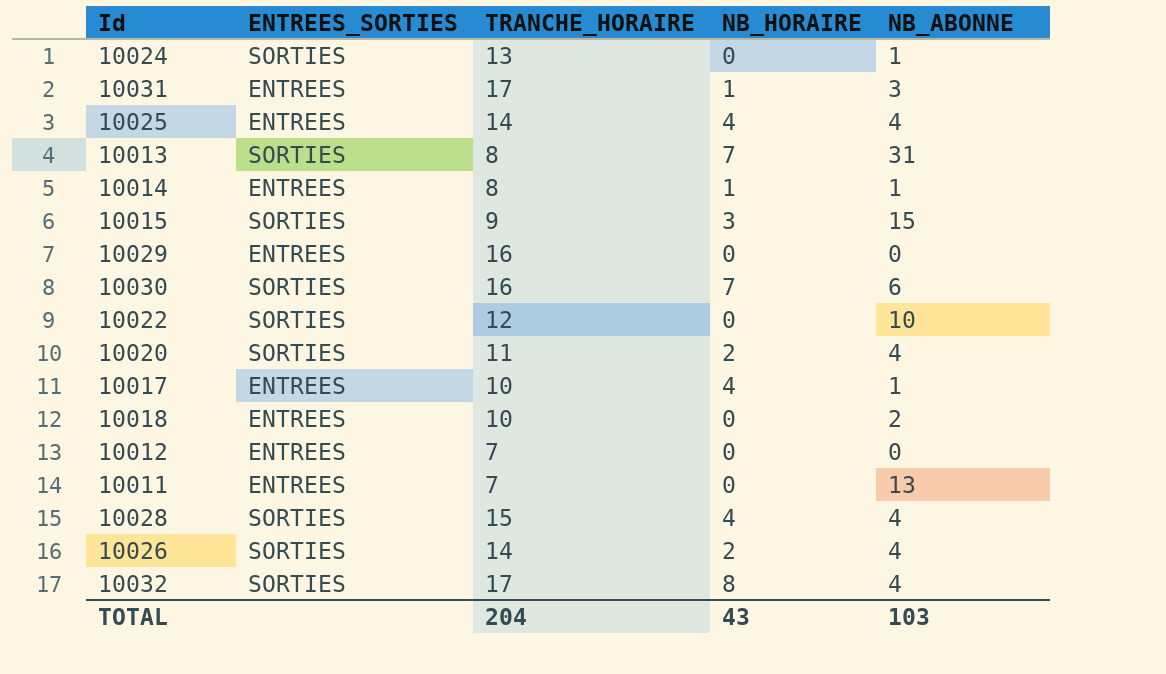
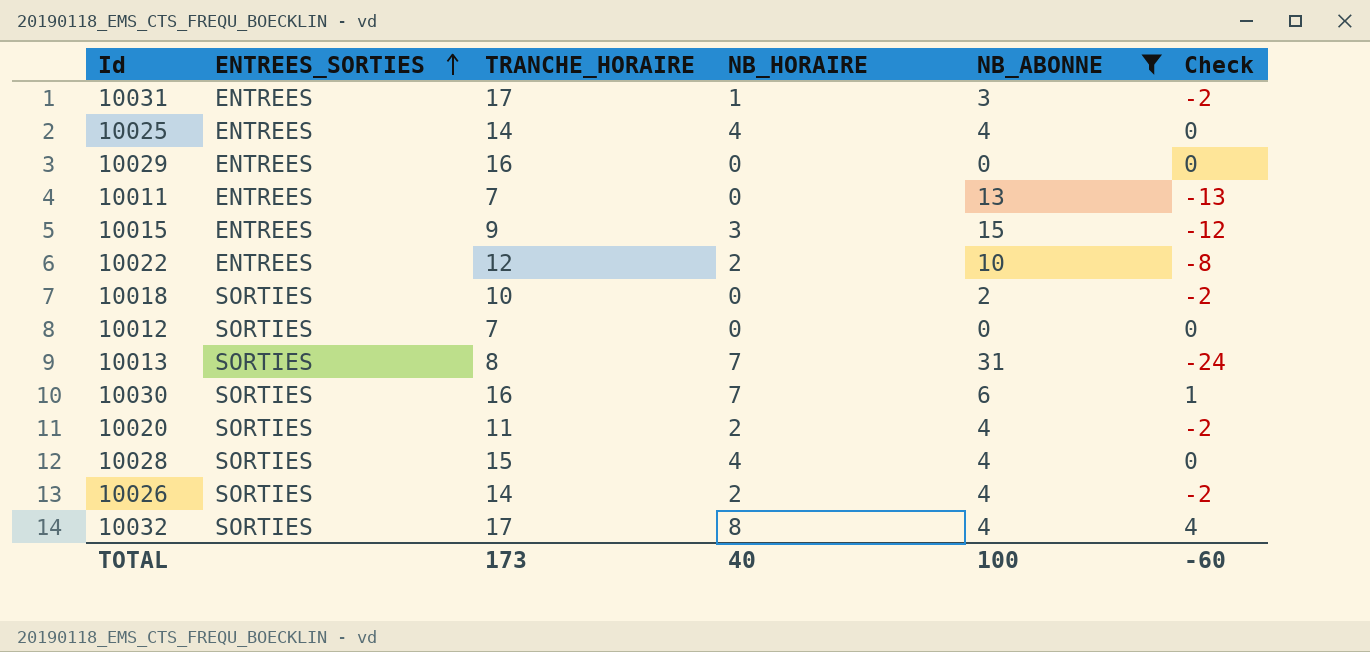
filter: none -> NB_ABONNE != 1
row order: none -> ENTREES_SORTIES ascending
column Check | formula: none -> [NB_HORAIRE] - [NB_ABONNE]
10015 | ENTREES_SORTIES: SORTIES -> ENTREES
10022 | ENTREES_SORTIES: SORTIES -> ENTREES
10022 | NB_HORAIRE: 0 -> 2
10018 | ENTREES_SORTIES: ENTREES -> SORTIES
10012 | ENTREES_SORTIES: ENTREES -> SORTIES
TOTAL | TRANCHE_HORAIRE: 204 -> 173
TOTAL | NB_HORAIRE: 43 -> 40
TOTAL | NB_ABONNE: 103 -> 100

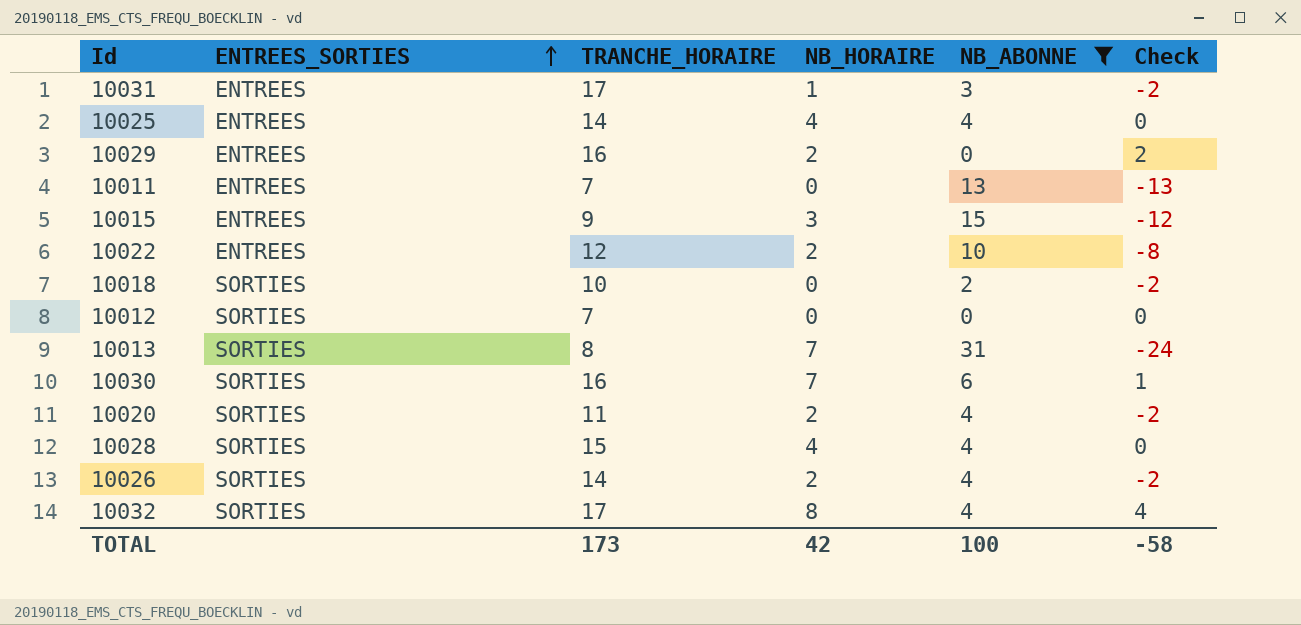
10029 | NB_HORAIRE: 0 -> 2
10029 | Check: 0 -> 2
TOTAL | NB_HORAIRE: 40 -> 42
TOTAL | Check: -60 -> -58

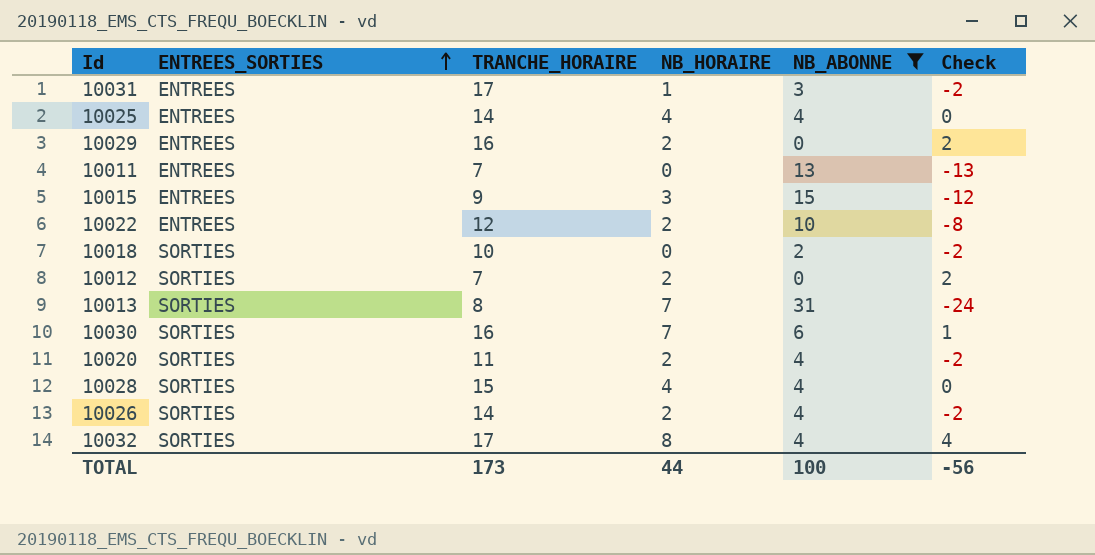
10012 | NB_HORAIRE: 0 -> 2
10012 | Check: 0 -> 2
TOTAL | NB_HORAIRE: 42 -> 44
TOTAL | Check: -58 -> -56

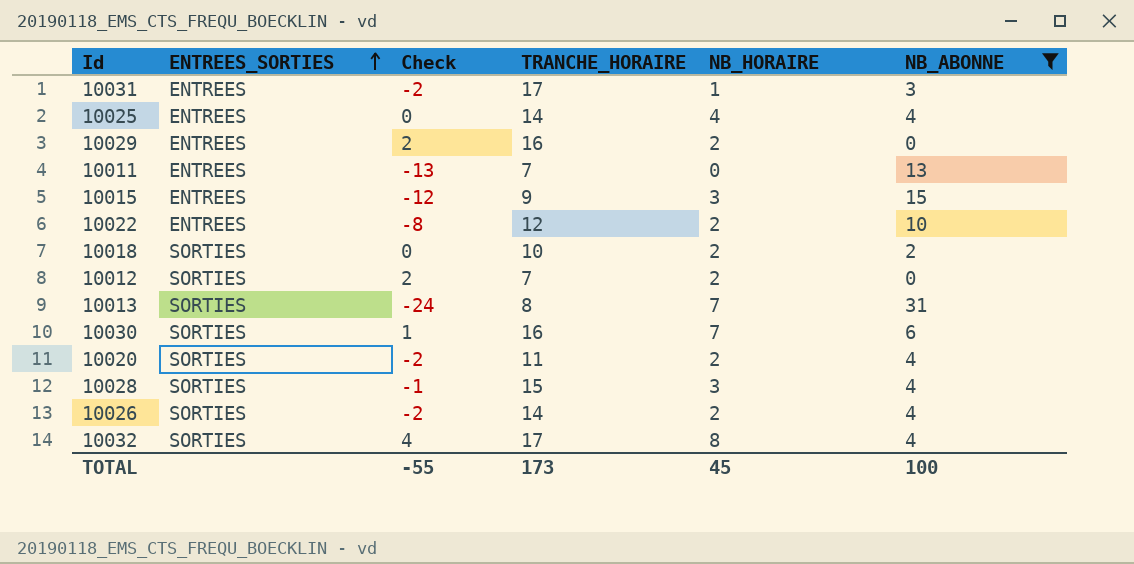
column Check | position: 6 -> 3
10018 | Check: -2 -> 0
10018 | NB_HORAIRE: 0 -> 2
10028 | Check: 0 -> -1
10028 | NB_HORAIRE: 4 -> 3
TOTAL | Check: -56 -> -55
TOTAL | NB_HORAIRE: 44 -> 45

